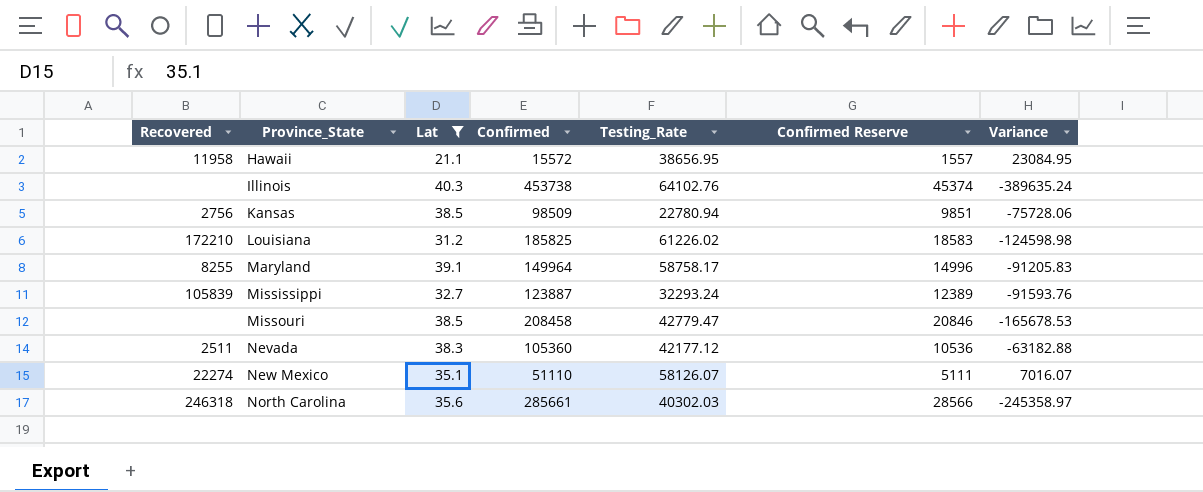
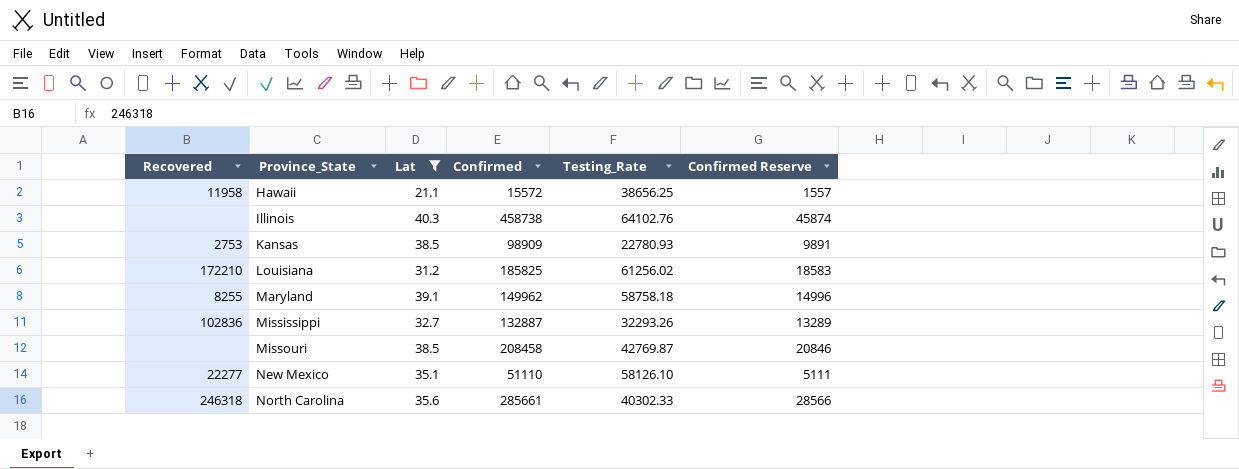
column Variance | formula: [Testing_Rate] - [Confirmed] -> none
row Nevada: 2511 | 38.3 | 105360 | 42177.12 | 10536 | -63182.88 -> none
Hawaii | Testing_Rate: 38656.95 -> 38656.25
Illinois | Confirmed: 453738 -> 458738
Illinois | Confirmed Reserve: 45374 -> 45874
Kansas | Recovered: 2756 -> 2753
Kansas | Confirmed: 98509 -> 98909
Kansas | Testing_Rate: 22780.94 -> 22780.93
Kansas | Confirmed Reserve: 9851 -> 9891
Louisiana | Testing_Rate: 61226.02 -> 61256.02
Maryland | Confirmed: 149964 -> 149962
Maryland | Testing_Rate: 58758.17 -> 58758.18
Mississippi | Recovered: 105839 -> 102836
Mississippi | Confirmed: 123887 -> 132887
Mississippi | Testing_Rate: 32293.24 -> 32293.26
Mississippi | Confirmed Reserve: 12389 -> 13289
Missouri | Testing_Rate: 42779.47 -> 42769.87
New Mexico | Recovered: 22274 -> 22277
New Mexico | Testing_Rate: 58126.07 -> 58126.10
North Carolina | Testing_Rate: 40302.03 -> 40302.33

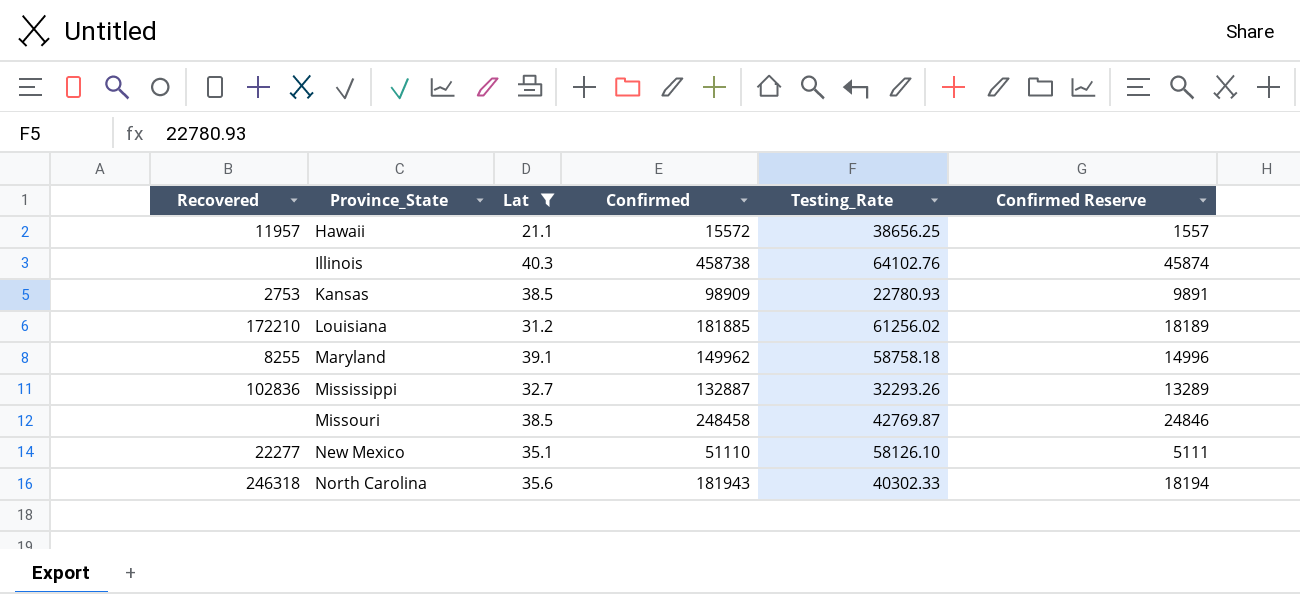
Hawaii | Recovered: 11958 -> 11957
Louisiana | Confirmed: 185825 -> 181885
Louisiana | Confirmed Reserve: 18583 -> 18189
Missouri | Confirmed: 208458 -> 248458
Missouri | Confirmed Reserve: 20846 -> 24846
North Carolina | Confirmed: 285661 -> 181943
North Carolina | Confirmed Reserve: 28566 -> 18194

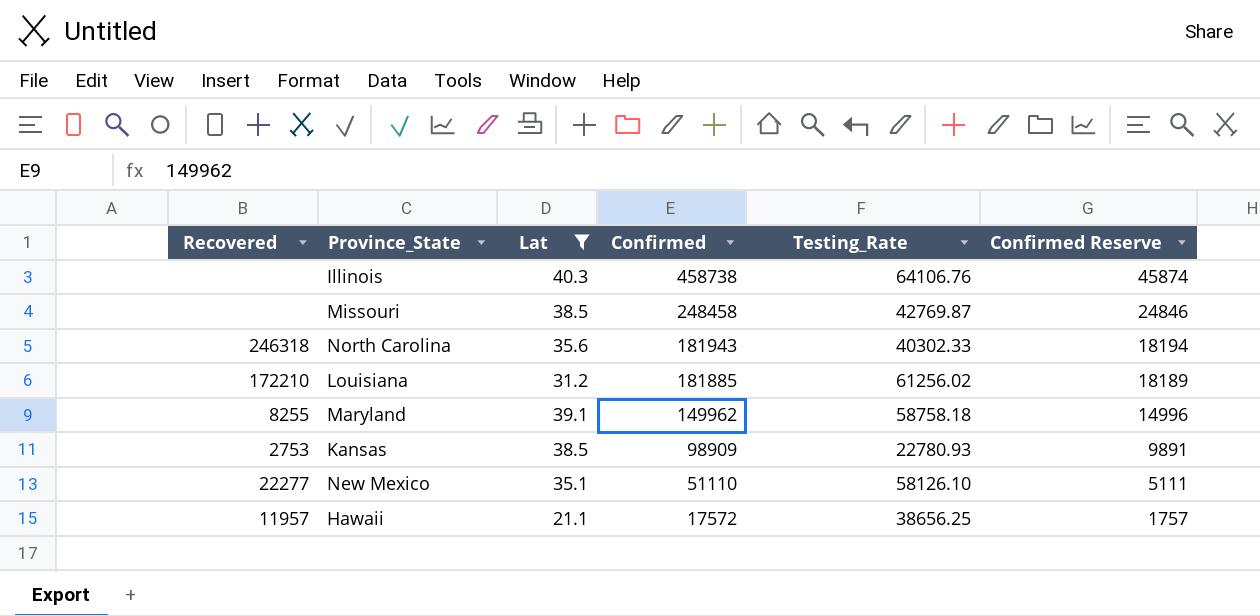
row order: Province_State ascending -> Confirmed descending
row Mississippi: 102836 | 32.7 | 132887 | 32293.26 | 13289 -> none
Illinois | Testing_Rate: 64102.76 -> 64106.76
Hawaii | Confirmed: 15572 -> 17572
Hawaii | Confirmed Reserve: 1557 -> 1757

